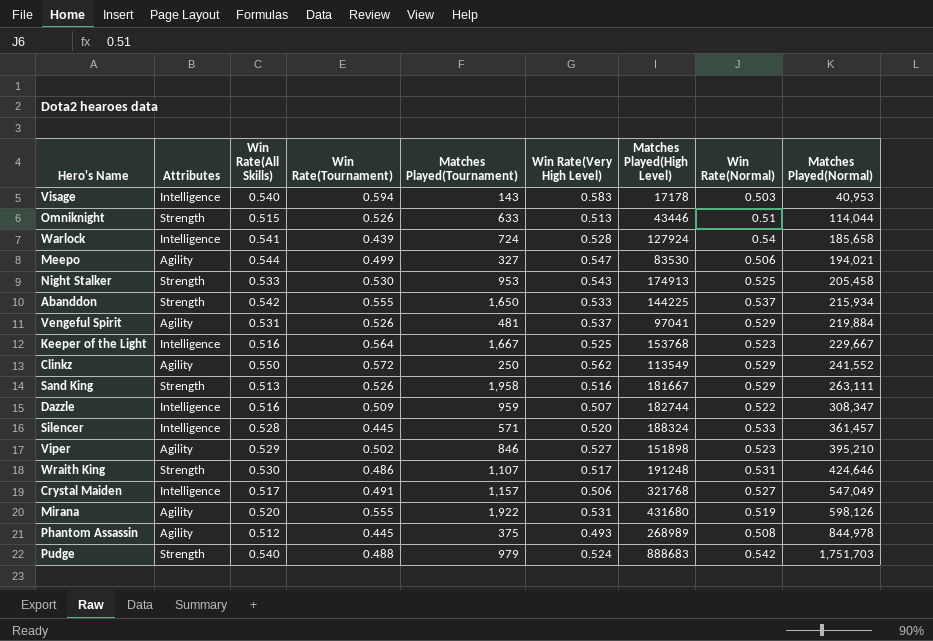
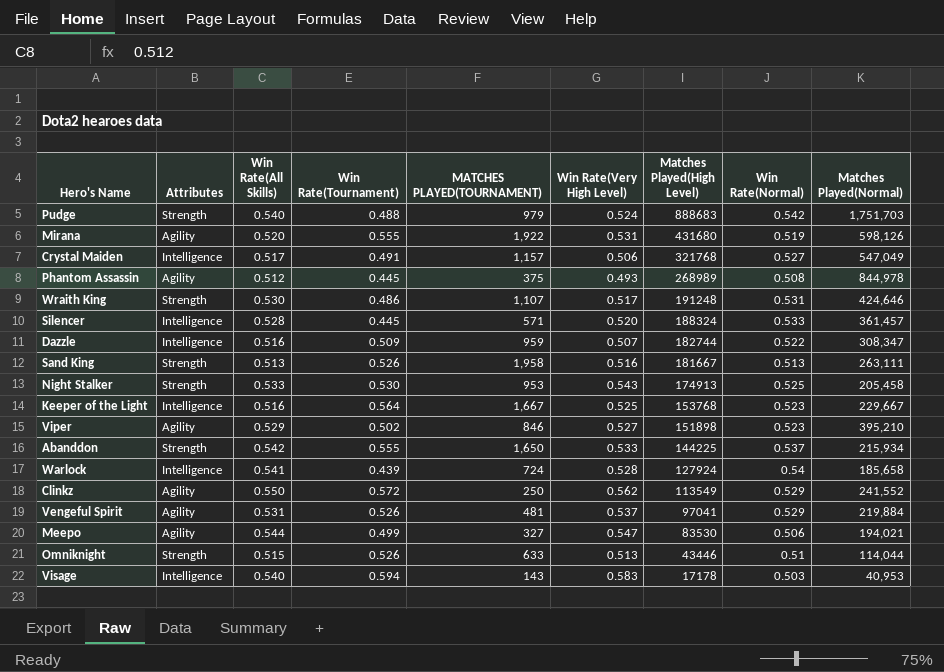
row order: Matches Played(Normal) ascending -> Matches Played(High Level) descending
column name: Matches Played(Tournament) -> MATCHES PLAYED(TOURNAMENT)
Sand King | Win Rate(Normal): 0.529 -> 0.513

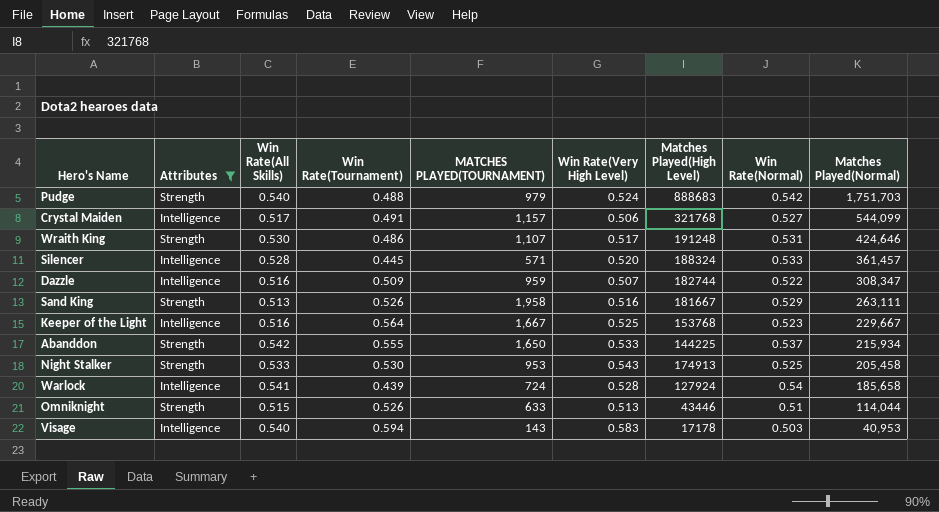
filter: none -> Attributes != Agility
row order: Matches Played(High Level) descending -> Matches Played(Normal) descending
Crystal Maiden | Matches Played(Normal): 547,049 -> 544,099
Sand King | Win Rate(Normal): 0.513 -> 0.529

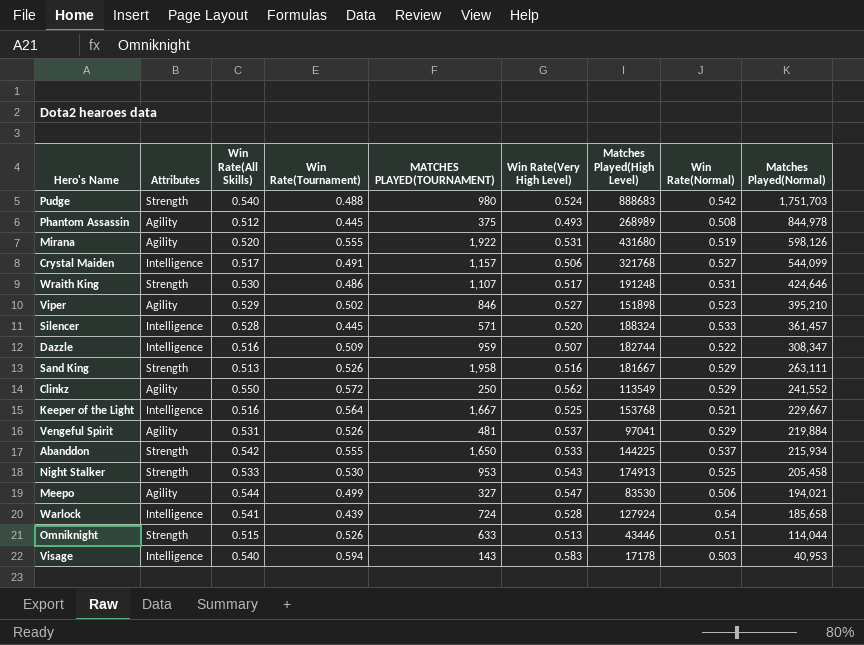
filter: Attributes != Agility -> none
Pudge | MATCHES PLAYED(TOURNAMENT): 979 -> 980
Keeper of the Light | Win Rate(Normal): 0.523 -> 0.521

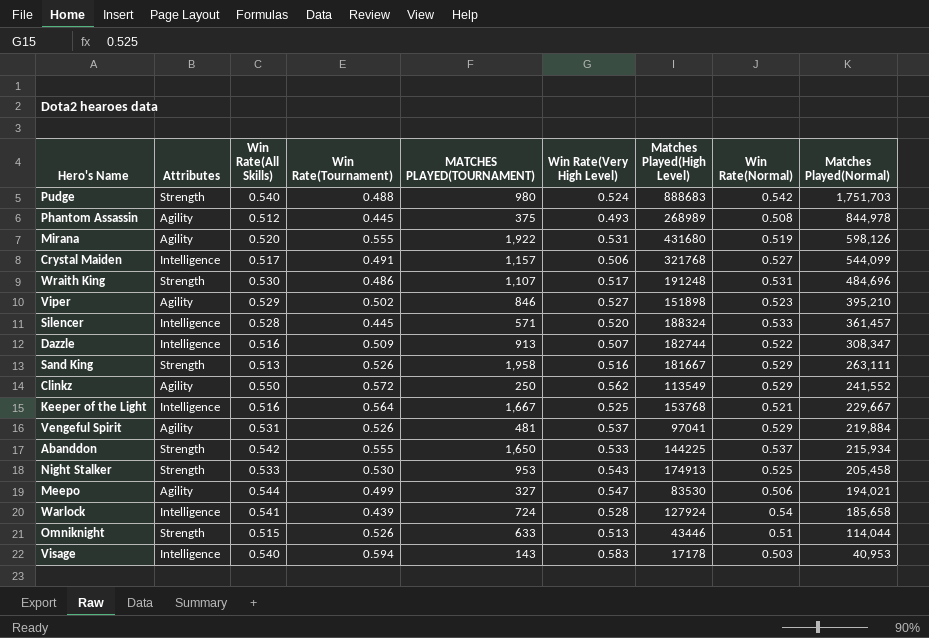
Wraith King | Matches Played(Normal): 424,646 -> 484,696
Dazzle | MATCHES PLAYED(TOURNAMENT): 959 -> 913

